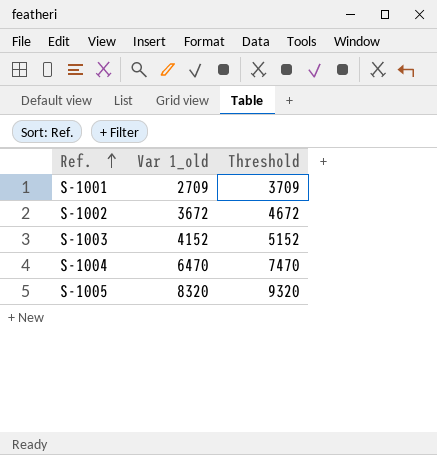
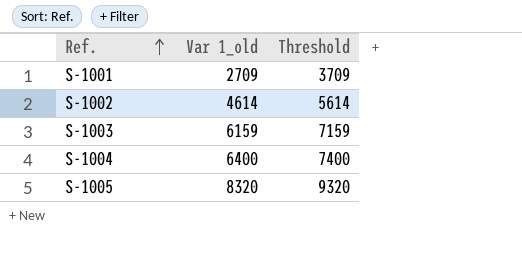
S-1002 | Var 1_old: 3672 -> 4614
S-1002 | Threshold: 4672 -> 5614
S-1003 | Var 1_old: 4152 -> 6159
S-1003 | Threshold: 5152 -> 7159
S-1004 | Var 1_old: 6470 -> 6400
S-1004 | Threshold: 7470 -> 7400

